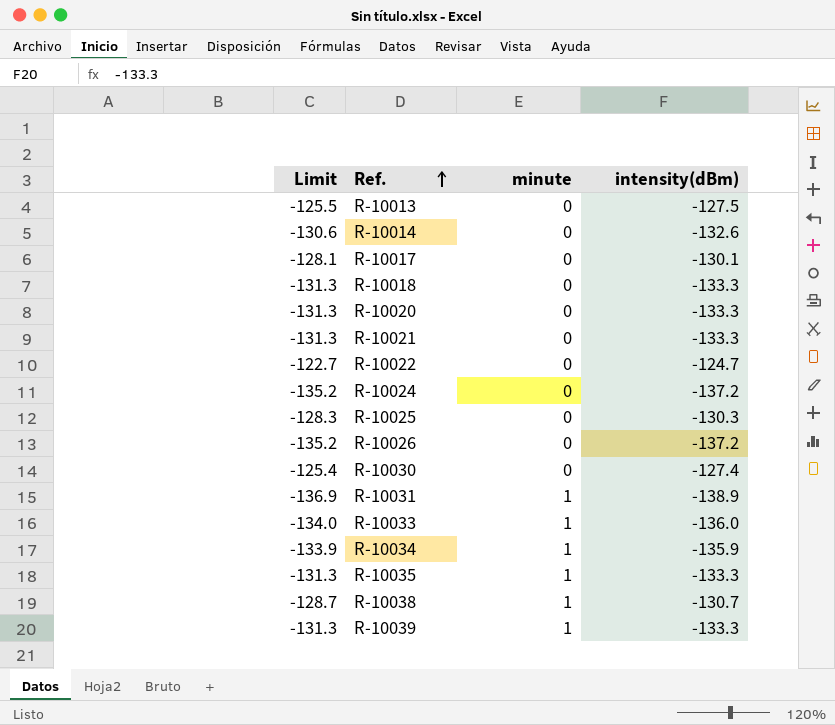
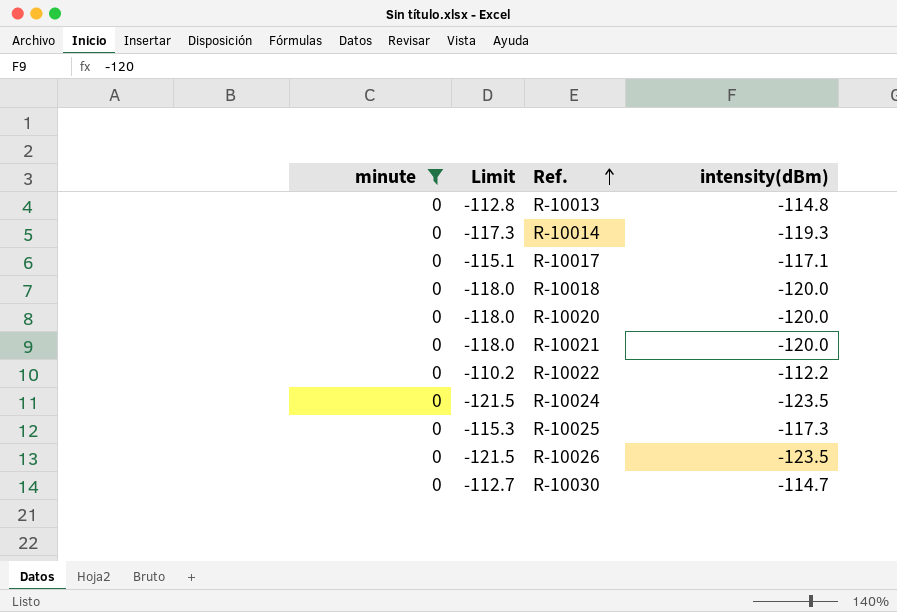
filter: none -> minute = 0
column minute | position: 3 -> 1
R-10013 | Limit: -125.5 -> -112.8
R-10013 | intensity(dBm): -127.5 -> -114.8
R-10014 | Limit: -130.6 -> -117.3
R-10014 | intensity(dBm): -132.6 -> -119.3
R-10017 | Limit: -128.1 -> -115.1
R-10017 | intensity(dBm): -130.1 -> -117.1
R-10018 | Limit: -131.3 -> -118.0
R-10018 | intensity(dBm): -133.3 -> -120.0
R-10020 | Limit: -131.3 -> -118.0
R-10020 | intensity(dBm): -133.3 -> -120.0
R-10021 | Limit: -131.3 -> -118.0
R-10021 | intensity(dBm): -133.3 -> -120.0
R-10022 | Limit: -122.7 -> -110.2
R-10022 | intensity(dBm): -124.7 -> -112.2
R-10024 | Limit: -135.2 -> -121.5
R-10024 | intensity(dBm): -137.2 -> -123.5
R-10025 | Limit: -128.3 -> -115.3
R-10025 | intensity(dBm): -130.3 -> -117.3
R-10026 | Limit: -135.2 -> -121.5
R-10026 | intensity(dBm): -137.2 -> -123.5
R-10030 | Limit: -125.4 -> -112.7
R-10030 | intensity(dBm): -127.4 -> -114.7

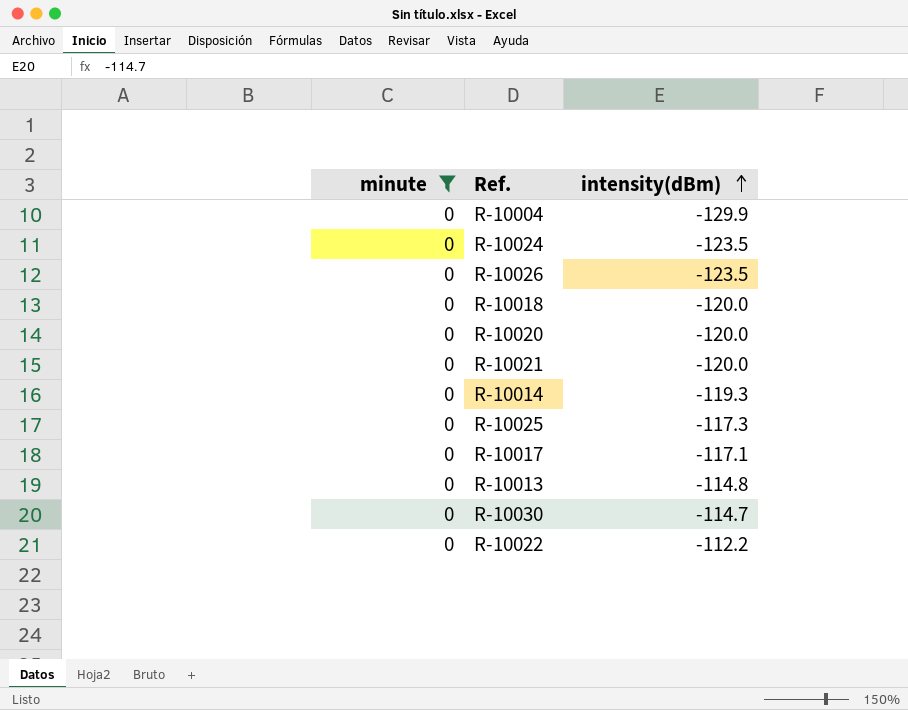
row order: Ref. ascending -> intensity(dBm) ascending
column Limit | formula: [intensity(dBm)] + 2 -> none
row R-10004: none -> 0 | -129.9

